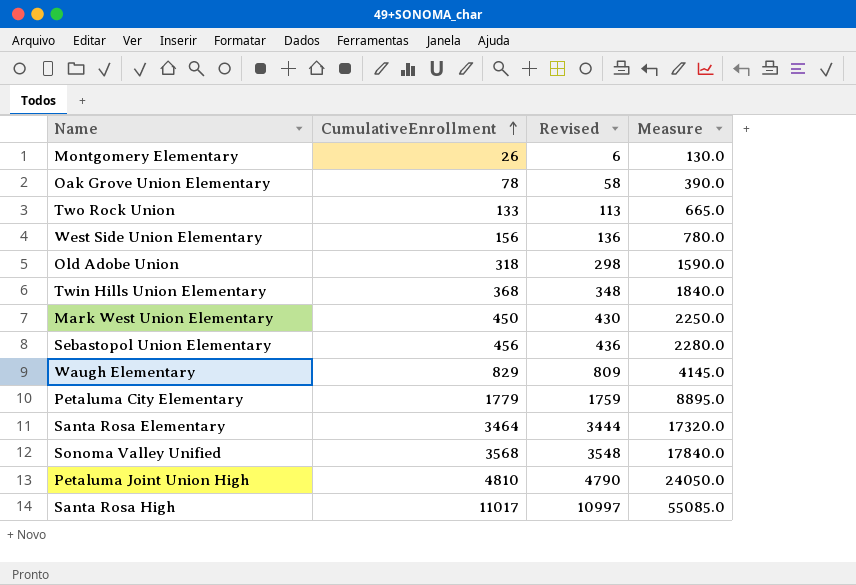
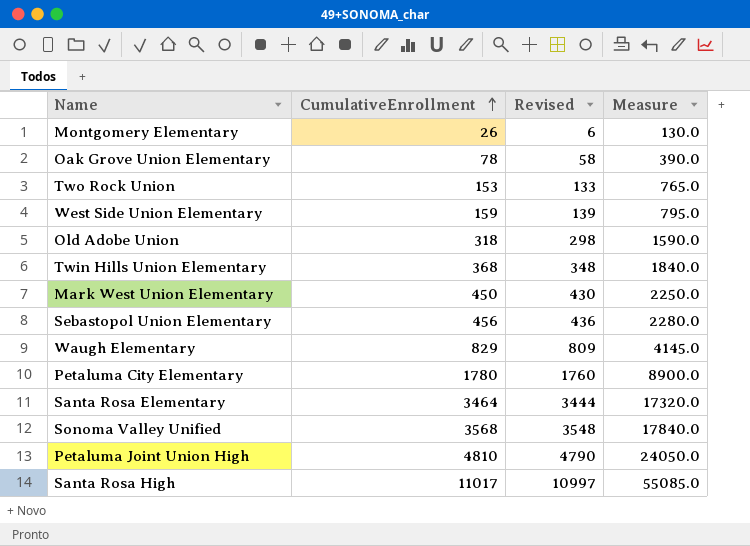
Two Rock Union | CumulativeEnrollment: 133 -> 153
Two Rock Union | Revised: 113 -> 133
Two Rock Union | Measure: 665.0 -> 765.0
West Side Union Elementary | CumulativeEnrollment: 156 -> 159
West Side Union Elementary | Revised: 136 -> 139
West Side Union Elementary | Measure: 780.0 -> 795.0
Petaluma City Elementary | CumulativeEnrollment: 1779 -> 1780
Petaluma City Elementary | Revised: 1759 -> 1760
Petaluma City Elementary | Measure: 8895.0 -> 8900.0

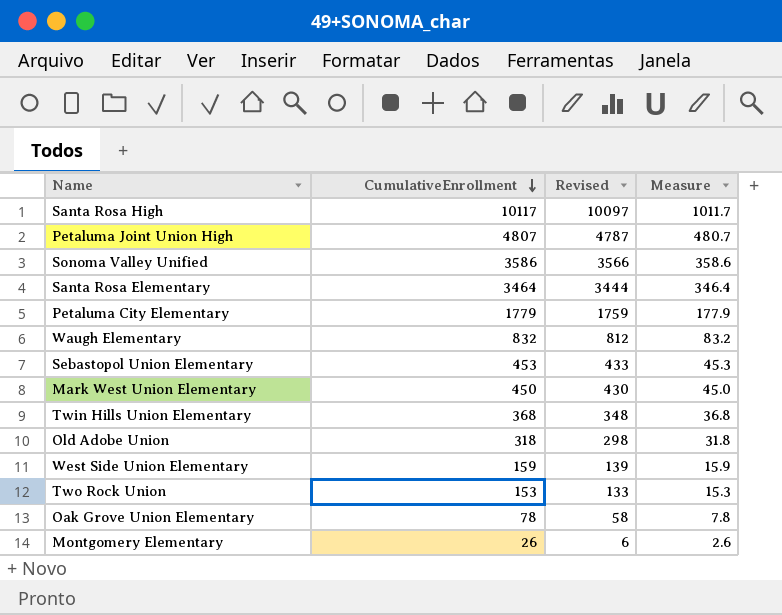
row order: CumulativeEnrollment ascending -> CumulativeEnrollment descending
column Measure | formula: [CumulativeEnrollment] * 5 -> [CumulativeEnrollment] * 0.1
Santa Rosa High | CumulativeEnrollment: 11017 -> 10117
Santa Rosa High | Revised: 10997 -> 10097
Petaluma Joint Union High | CumulativeEnrollment: 4810 -> 4807
Petaluma Joint Union High | Revised: 4790 -> 4787
Sonoma Valley Unified | CumulativeEnrollment: 3568 -> 3586
Sonoma Valley Unified | Revised: 3548 -> 3566
Petaluma City Elementary | CumulativeEnrollment: 1780 -> 1779
Petaluma City Elementary | Revised: 1760 -> 1759
Waugh Elementary | CumulativeEnrollment: 829 -> 832
Waugh Elementary | Revised: 809 -> 812
Sebastopol Union Elementary | CumulativeEnrollment: 456 -> 453
Sebastopol Union Elementary | Revised: 436 -> 433

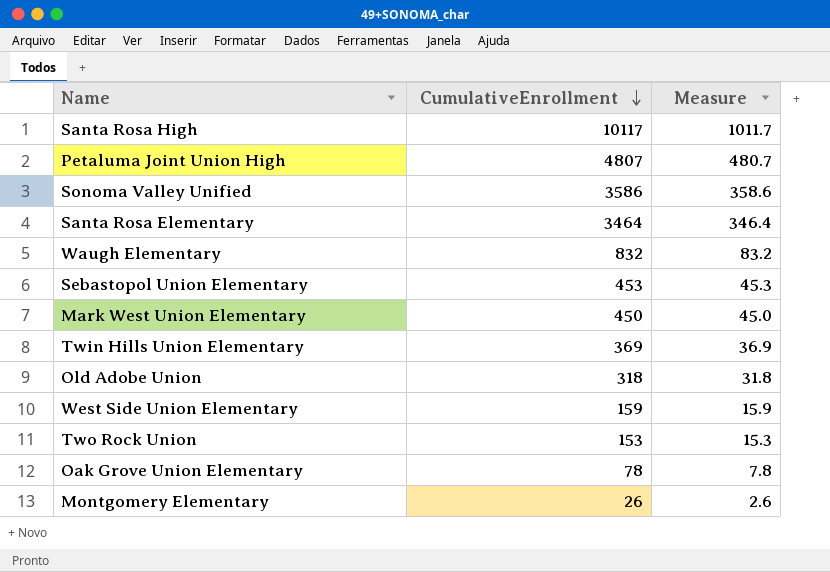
column Revised | formula: [CumulativeEnrollment] - 20 -> none
row Petaluma City Elementary: 1779 | 1759 | 177.9 -> none
Twin Hills Union Elementary | CumulativeEnrollment: 368 -> 369
Twin Hills Union Elementary | Measure: 36.8 -> 36.9

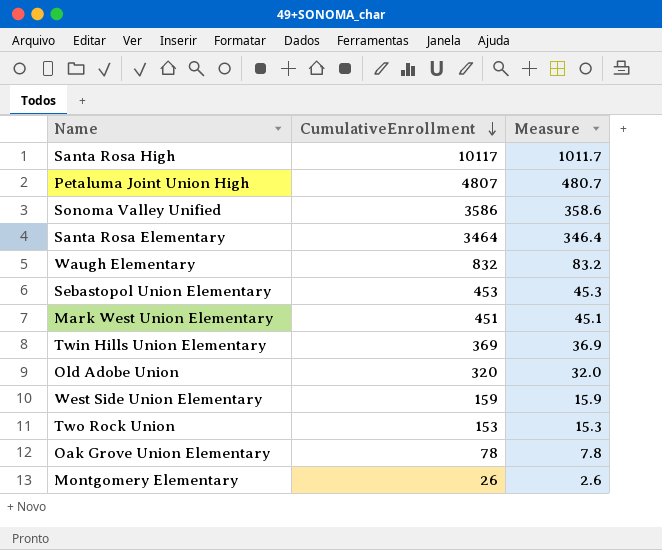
Mark West Union Elementary | CumulativeEnrollment: 450 -> 451
Mark West Union Elementary | Measure: 45.0 -> 45.1
Old Adobe Union | CumulativeEnrollment: 318 -> 320
Old Adobe Union | Measure: 31.8 -> 32.0

